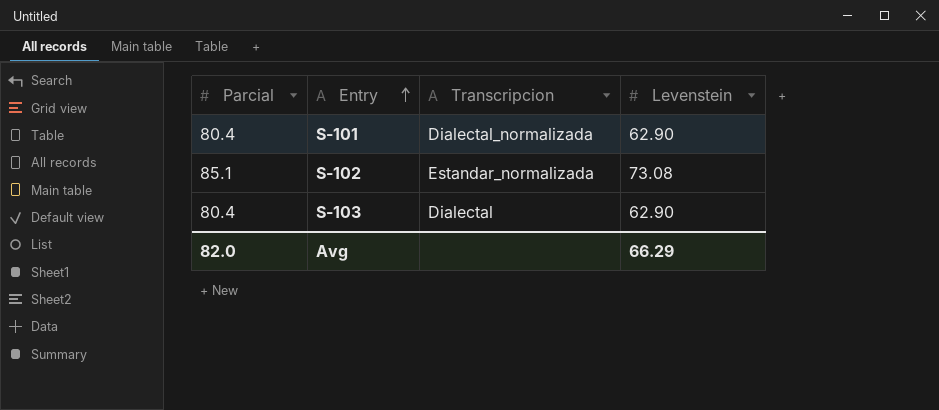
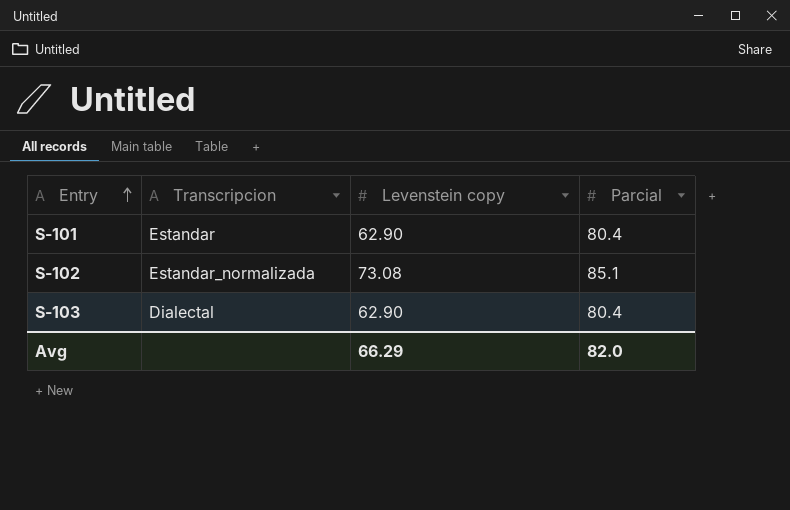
column name: Levenstein -> Levenstein copy
column Parcial | position: 1 -> 4
S-101 | Transcripcion: Dialectal_normalizada -> Estandar

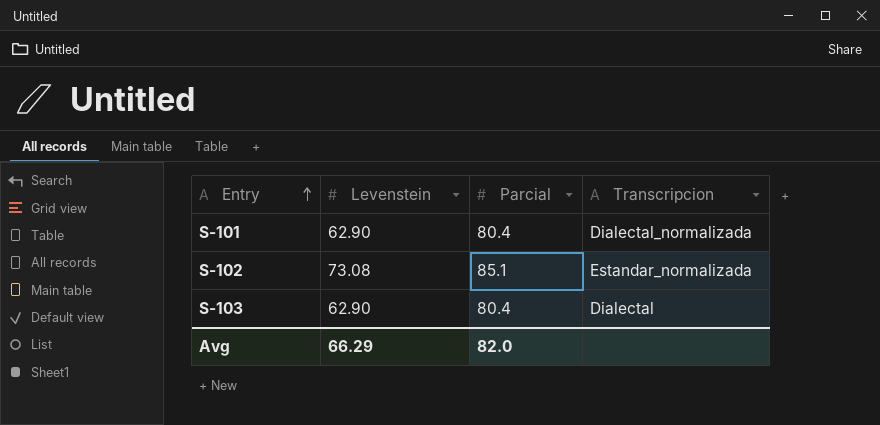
column name: Levenstein copy -> Levenstein
column Transcripcion | position: 2 -> 4
S-101 | Transcripcion: Estandar -> Dialectal_normalizada

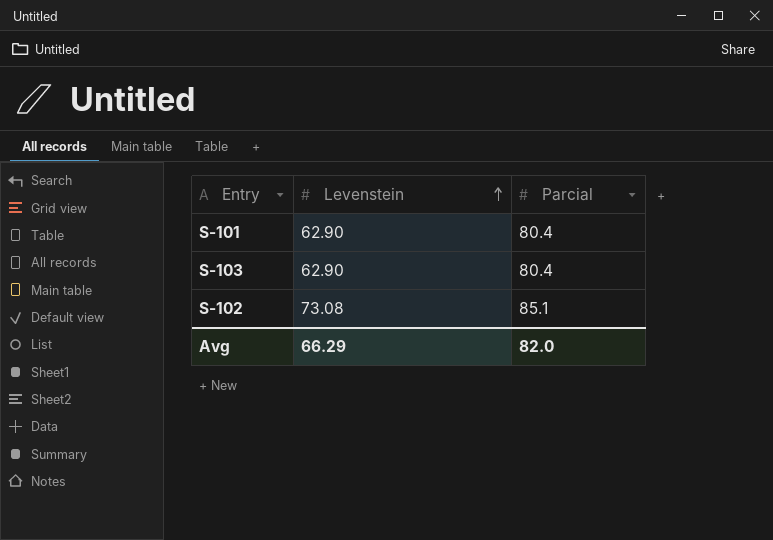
row order: Entry ascending -> Levenstein ascending
column Transcripcion | position: 4 -> none

